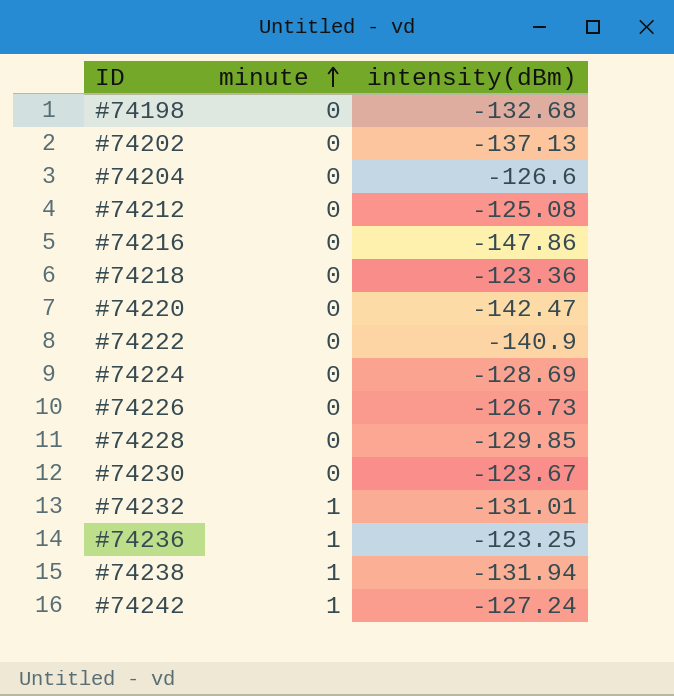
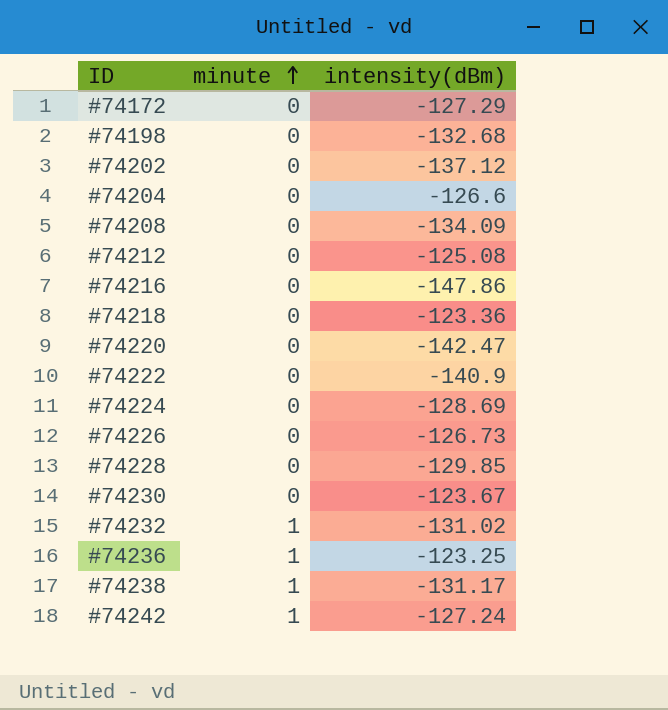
row #74172: none -> 0 | -127.29
#74202 | intensity(dBm): -137.13 -> -137.12
row #74208: none -> 0 | -134.09
#74232 | intensity(dBm): -131.01 -> -131.02
#74238 | intensity(dBm): -131.94 -> -131.17

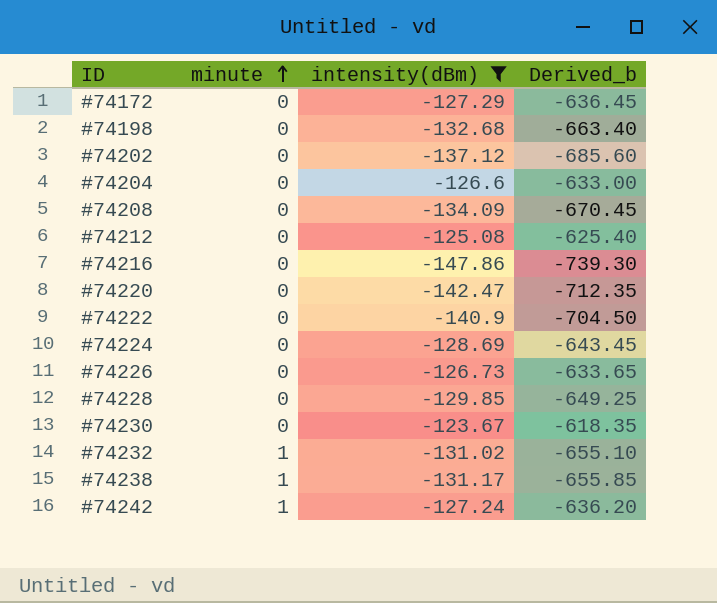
filter: none -> intensity(dBm) <= -123.67
column Derived_b | formula: none -> [intensity(dBm)] * 5

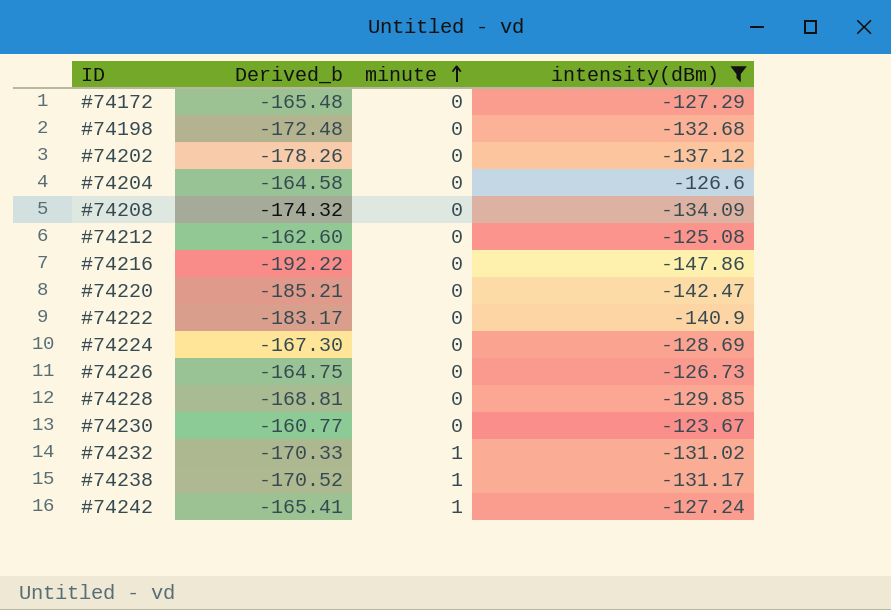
column Derived_b | formula: [intensity(dBm)] * 5 -> [intensity(dBm)] * 1.3
column Derived_b | position: 4 -> 2

